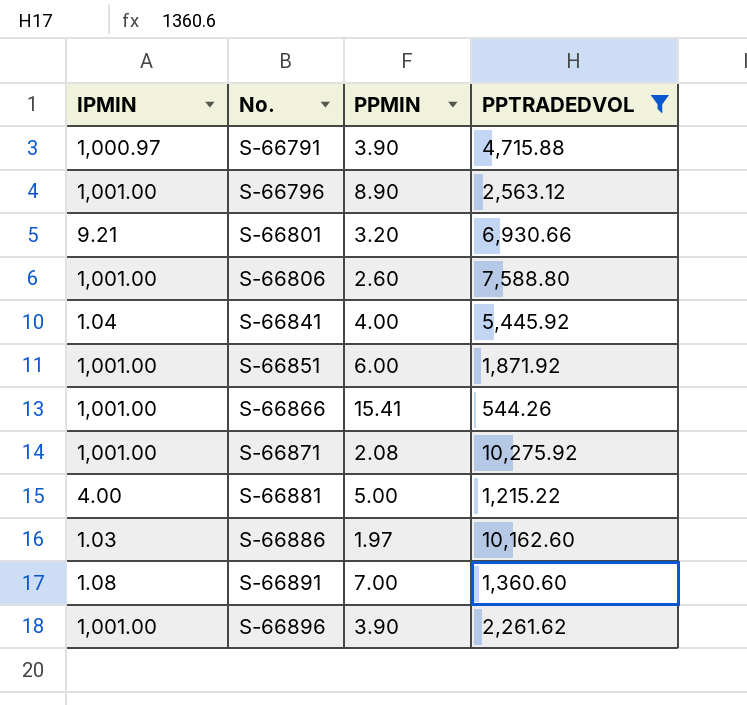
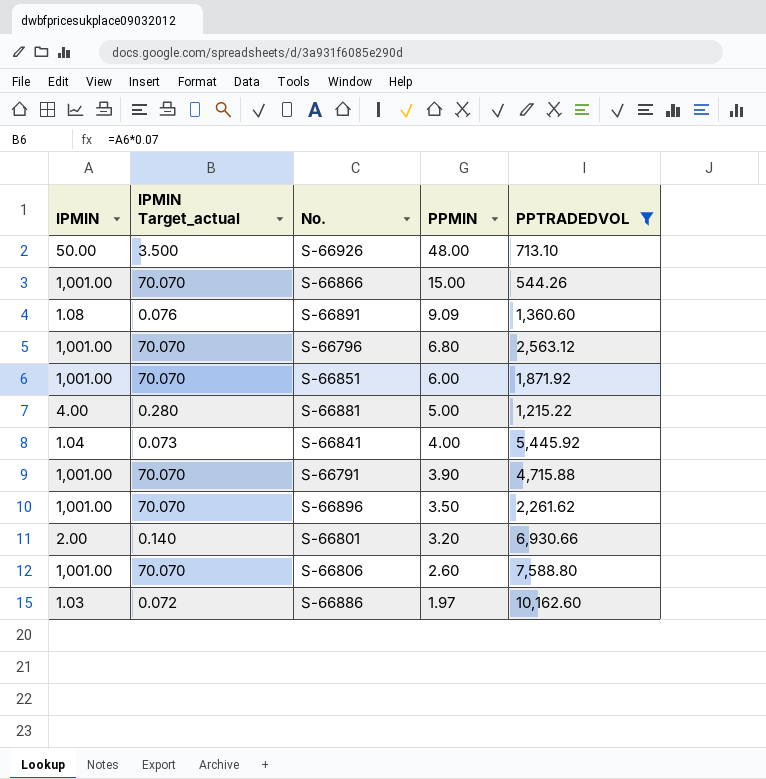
row order: No. ascending -> PPMIN descending
column IPMIN Target_actual | formula: none -> [IPMIN] * 0.07
row S-66871: 1,001.00 | 2.08 | 10,275.92 -> none
row S-66926: none -> 50.00 | 3.500 | 48.00 | 713.10
S-66866 | PPMIN: 15.41 -> 15.00
S-66891 | PPMIN: 7.00 -> 9.09
S-66796 | PPMIN: 8.90 -> 6.80
S-66791 | IPMIN: 1,000.97 -> 1,001.00
S-66896 | PPMIN: 3.90 -> 3.50
S-66801 | IPMIN: 9.21 -> 2.00

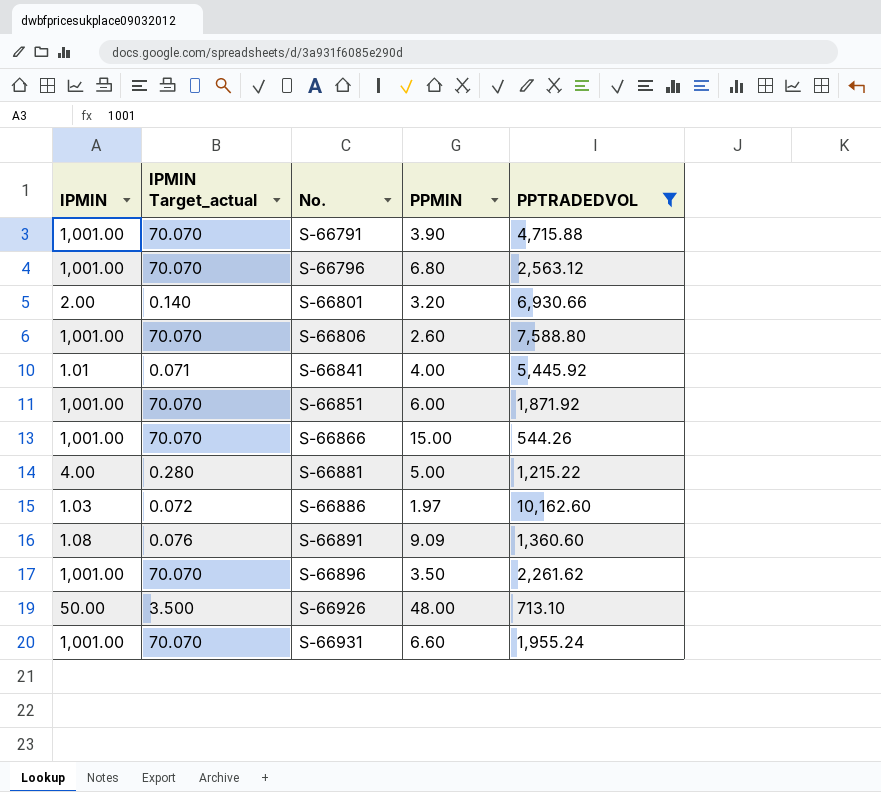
row order: PPMIN descending -> No. ascending
S-66841 | IPMIN: 1.04 -> 1.01
S-66841 | IPMIN Target_actual: 0.073 -> 0.071
row S-66931: none -> 1,001.00 | 70.070 | 6.60 | 1,955.24

